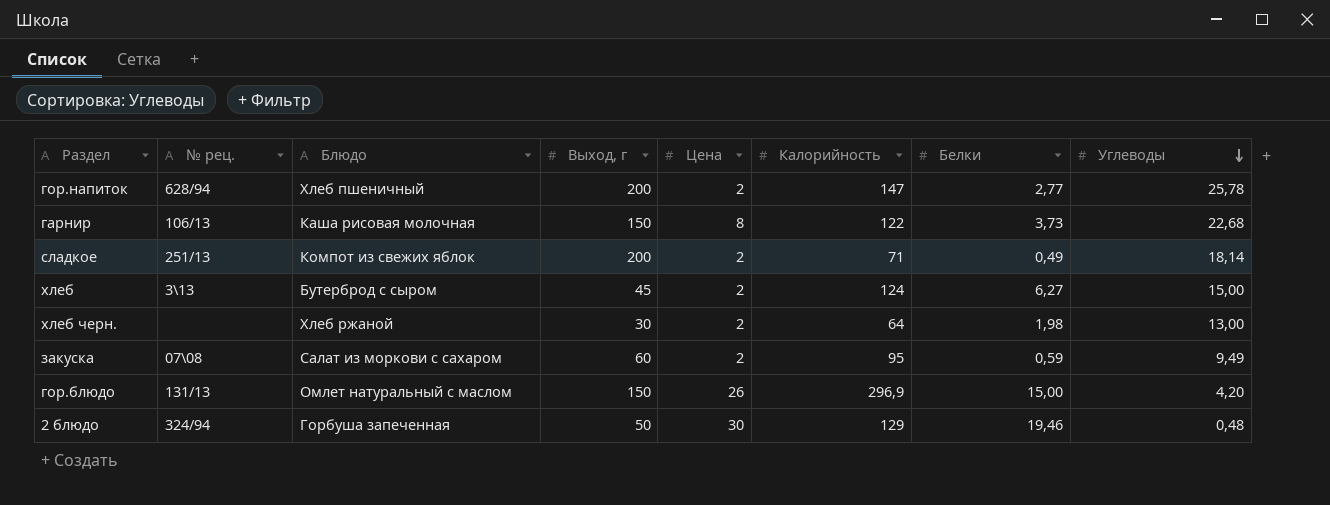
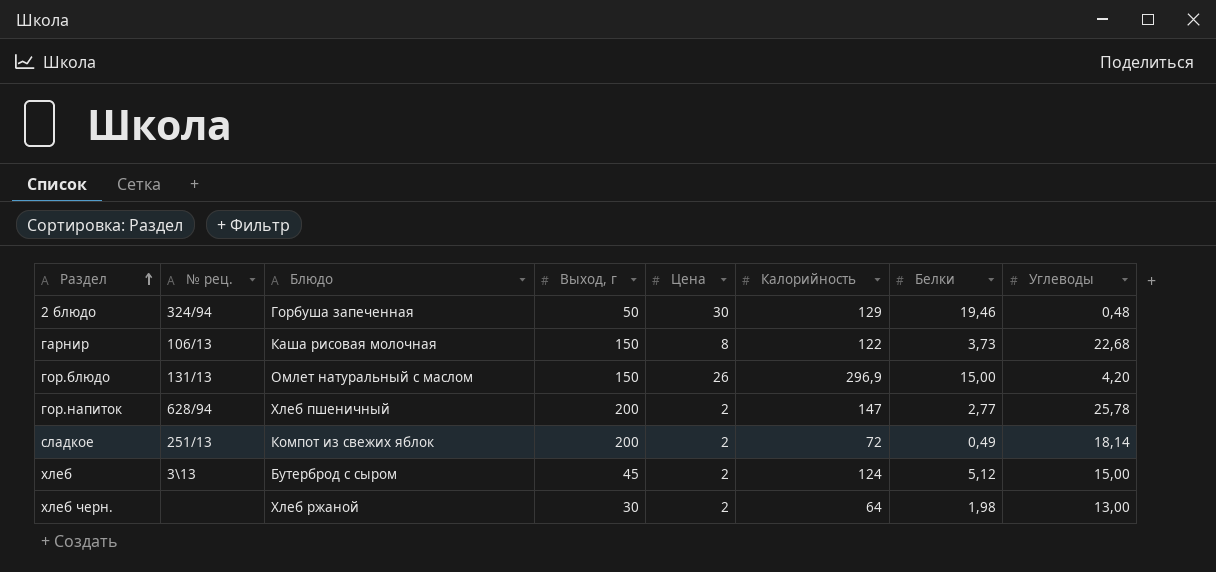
row order: Углеводы descending -> Раздел ascending
row закуска: 07\08 | Салат из моркови с сахаром | 60 | 2 | 95 | 0,59 | 9,49 -> none
сладкое | Калорийность: 71 -> 72
хлеб | Белки: 6,27 -> 5,12

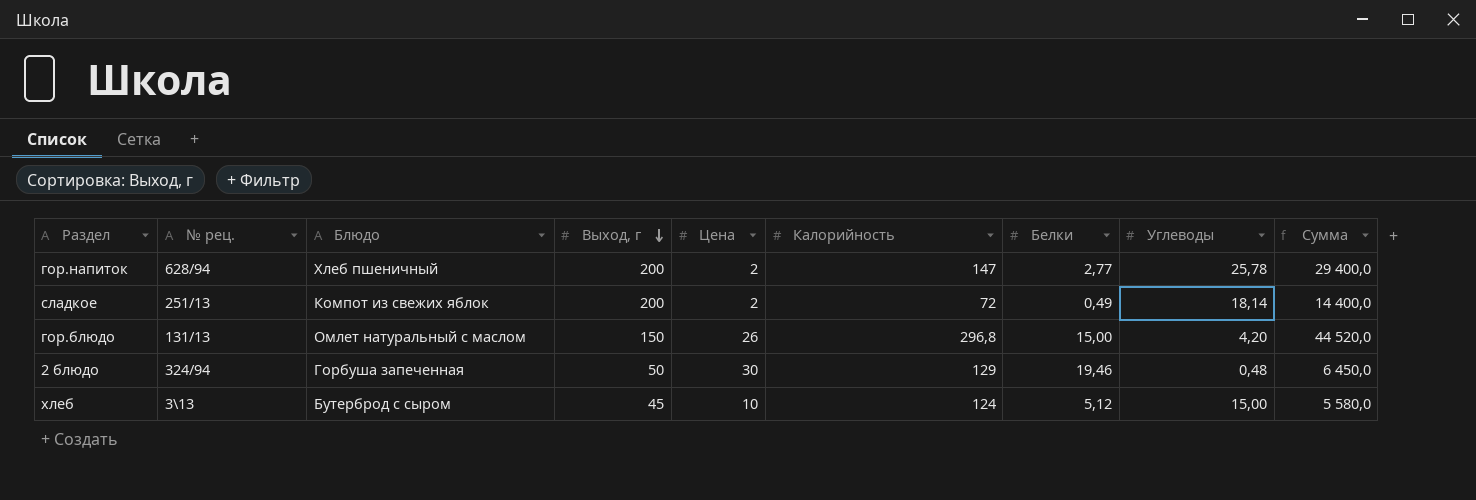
row order: Раздел ascending -> Выход, г descending
column Сумма | formula: none -> [Выход, г] * [Калорийность]
row гарнир: 106/13 | Каша рисовая молочная | 150 | 8 | 122 | 3,73 | 22,68 -> none
row хлеб черн.: none | Хлеб ржаной | 30 | 2 | 64 | 1,98 | 13,00 -> none
гор.блюдо | Калорийность: 296,9 -> 296,8
хлеб | Цена: 2 -> 10

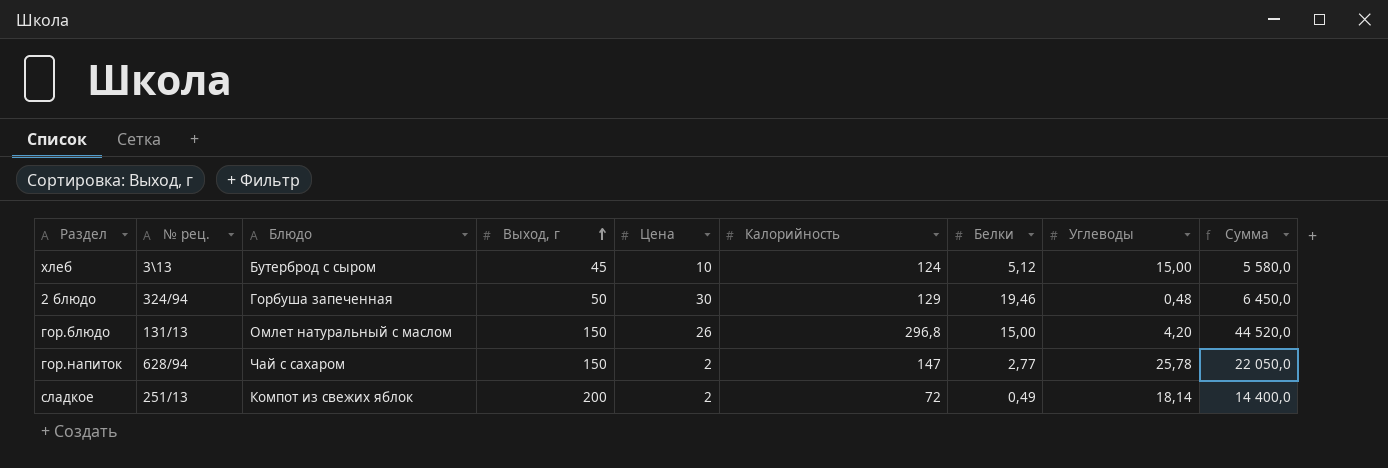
row order: Выход, г descending -> Выход, г ascending
гор.напиток | Блюдо: Хлеб пшеничный -> Чай с сахаром
гор.напиток | Выход, г: 200 -> 150
гор.напиток | Сумма: 29 400,0 -> 22 050,0

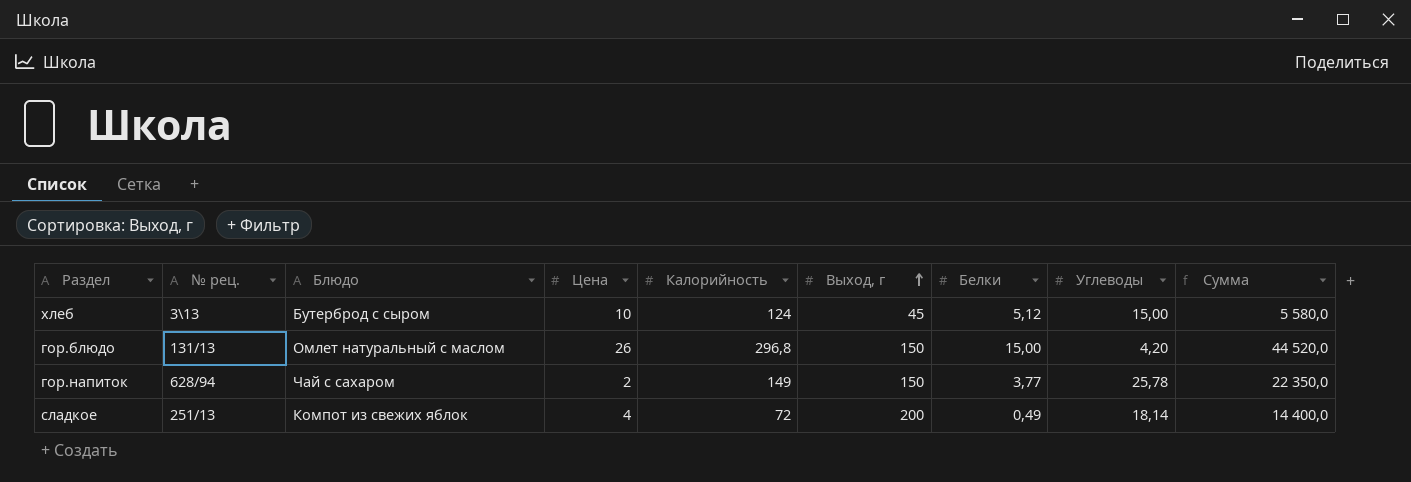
column Выход, г | position: 4 -> 6
row 2 блюдо: 324/94 | Горбуша запеченная | 50 | 30 | 129 | 19,46 | 0,48 | 6 450,0 -> none
гор.напиток | Калорийность: 147 -> 149
гор.напиток | Белки: 2,77 -> 3,77
гор.напиток | Сумма: 22 050,0 -> 22 350,0
сладкое | Цена: 2 -> 4

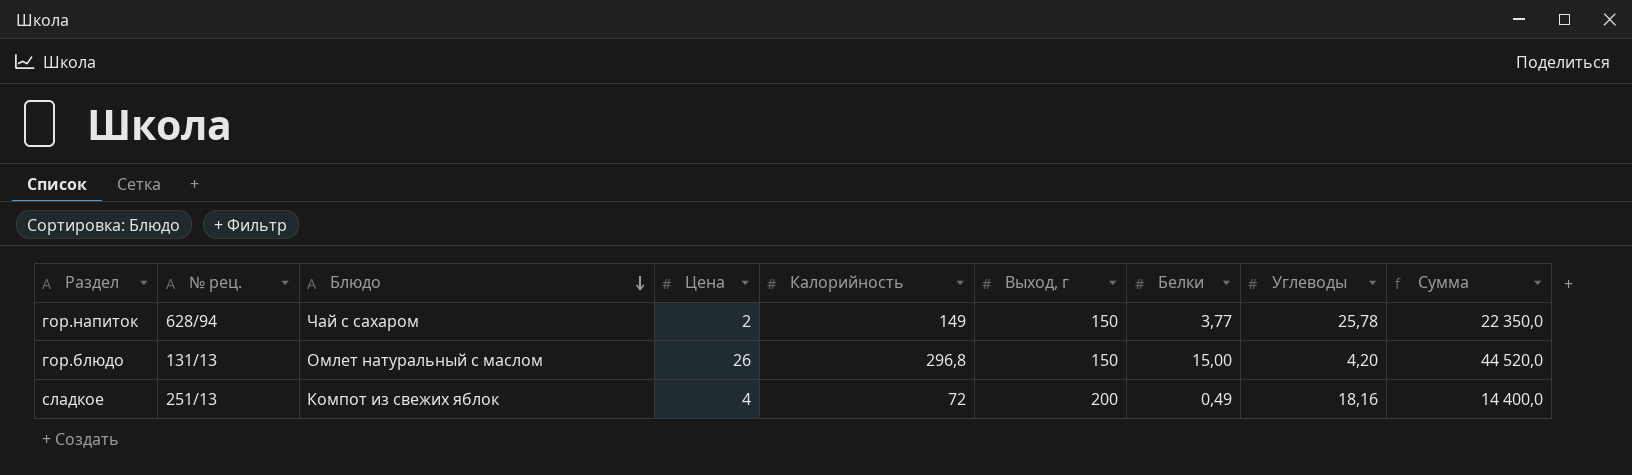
row order: Выход, г ascending -> Блюдо descending
row хлеб: 3\13 | Бутерброд с сыром | 10 | 124 | 45 | 5,12 | 15,00 | 5 580,0 -> none
сладкое | Углеводы: 18,14 -> 18,16

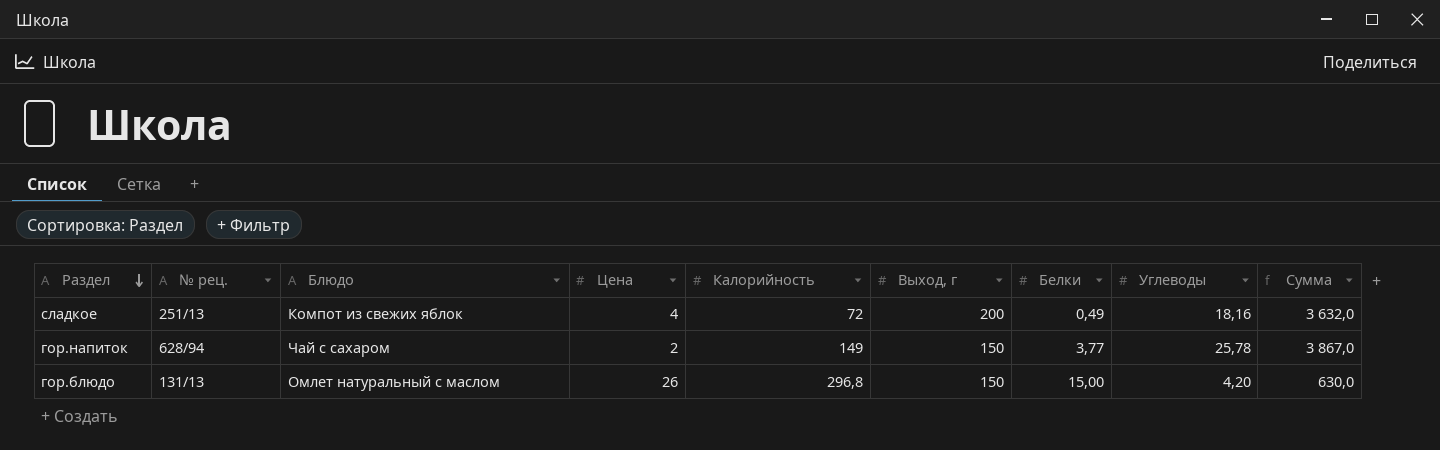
row order: Блюдо descending -> Раздел descending
column Сумма | formula: [Калорийность] * [Выход, г] -> [Выход, г] * [Углеводы]

